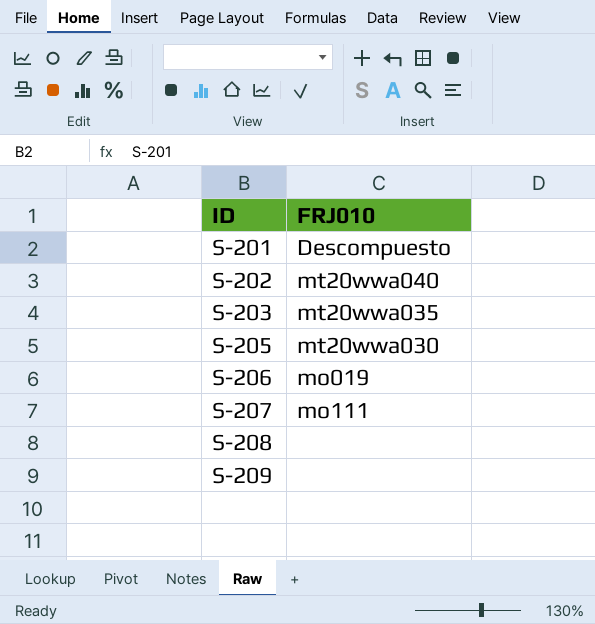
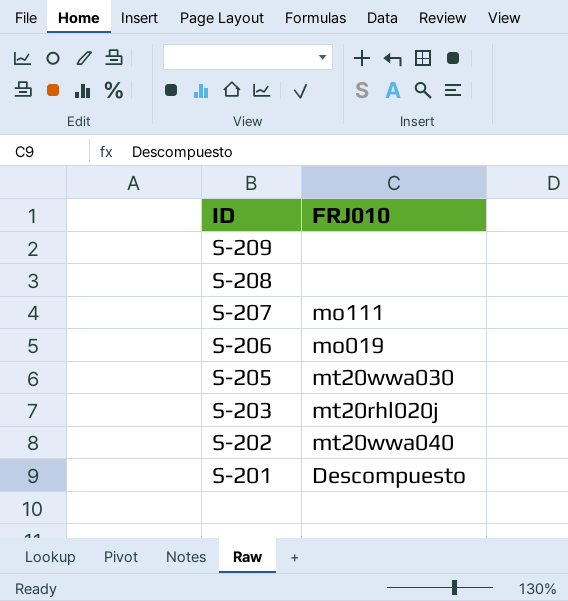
row order: ID ascending -> ID descending
S-203 | FRJ010: mt20wwa035 -> mt20rhl020j

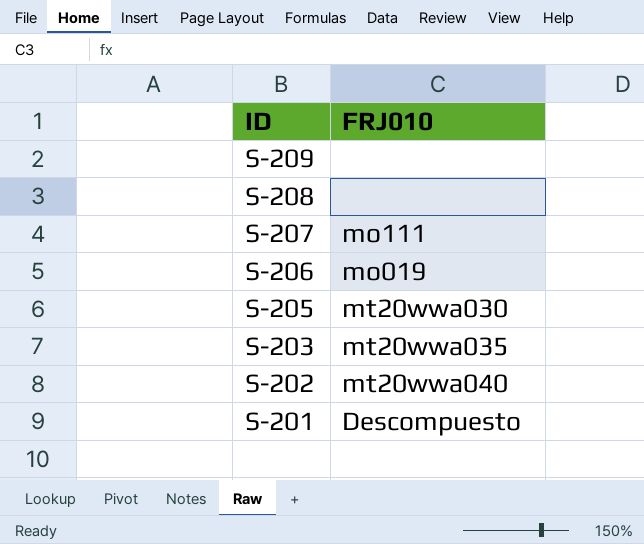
S-203 | FRJ010: mt20rhl020j -> mt20wwa035

